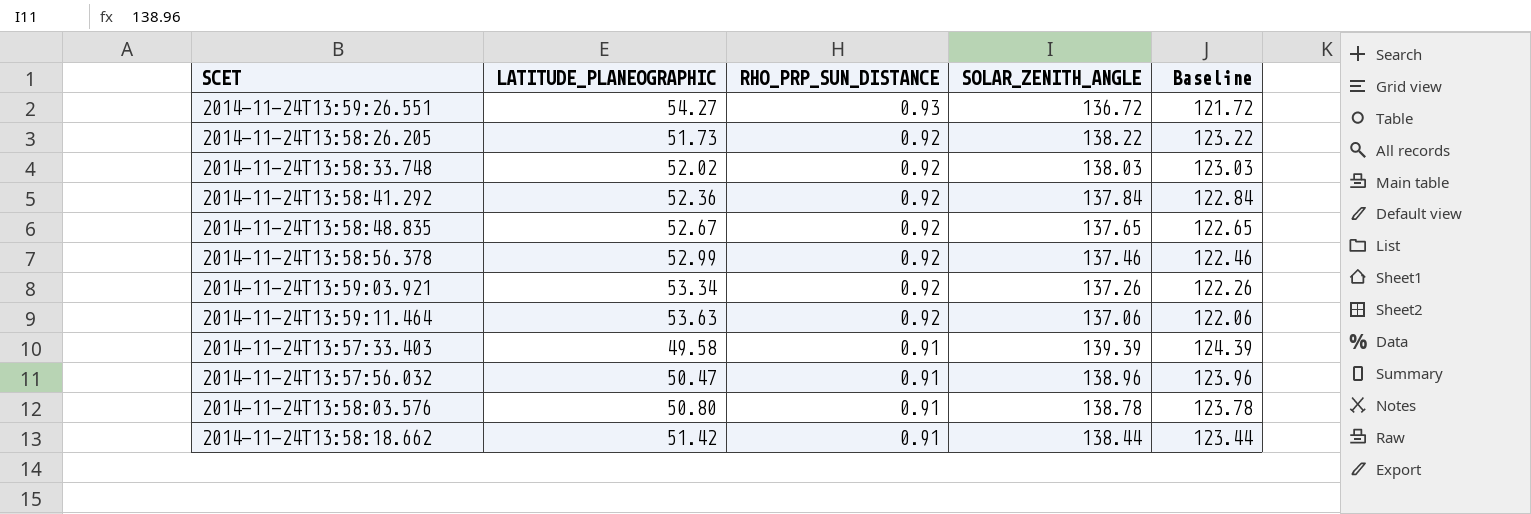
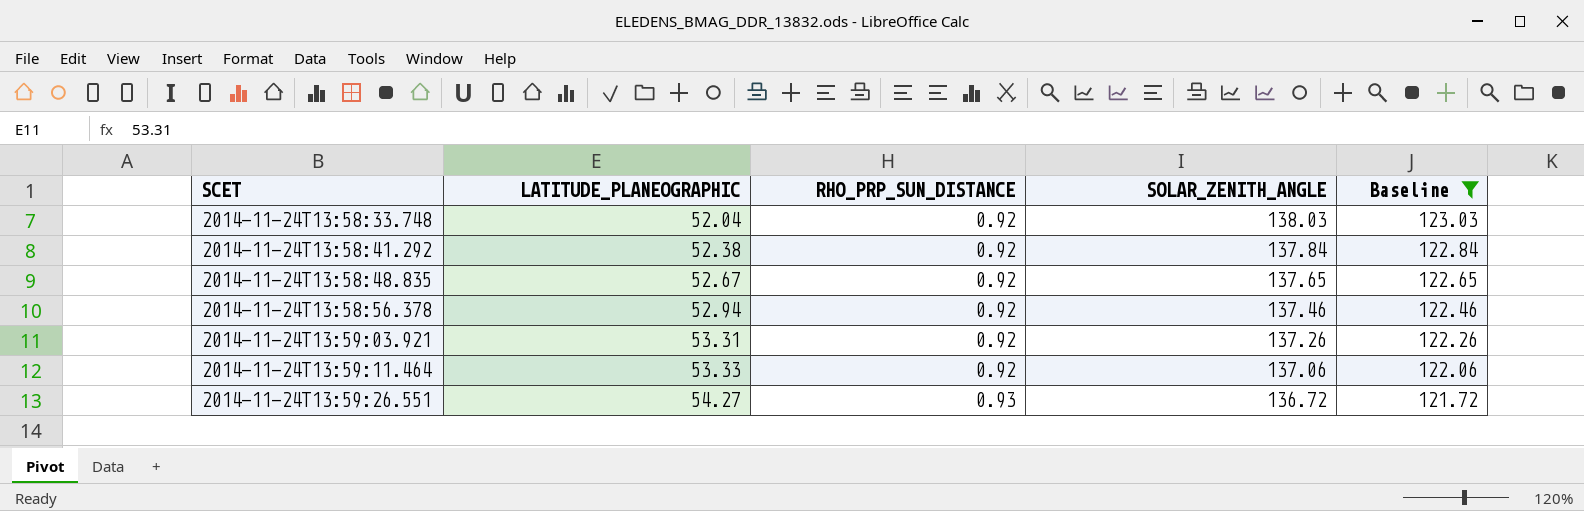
filter: none -> Baseline <= 123.03
row order: RHO_PRP_SUN_DISTANCE descending -> SCET ascending
2014-11-24T13:58:33.748 | LATITUDE_PLANEOGRAPHIC: 52.02 -> 52.04
2014-11-24T13:58:41.292 | LATITUDE_PLANEOGRAPHIC: 52.36 -> 52.38
2014-11-24T13:58:56.378 | LATITUDE_PLANEOGRAPHIC: 52.99 -> 52.94
2014-11-24T13:59:03.921 | LATITUDE_PLANEOGRAPHIC: 53.34 -> 53.31
2014-11-24T13:59:11.464 | LATITUDE_PLANEOGRAPHIC: 53.63 -> 53.33

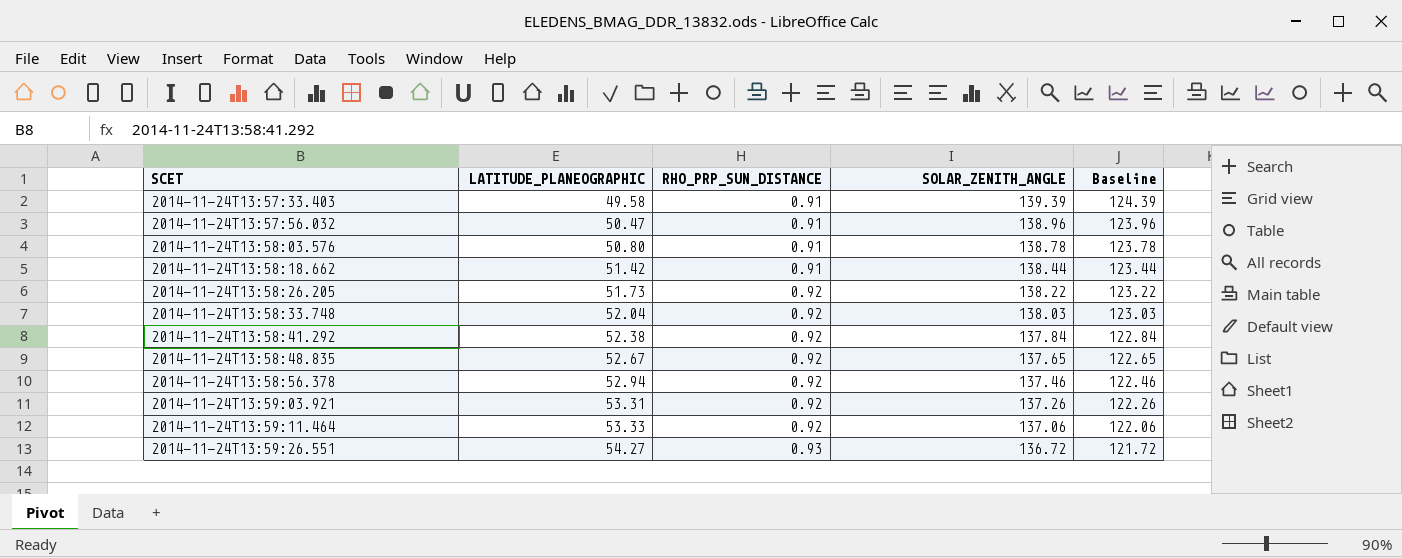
filter: Baseline <= 123.03 -> none

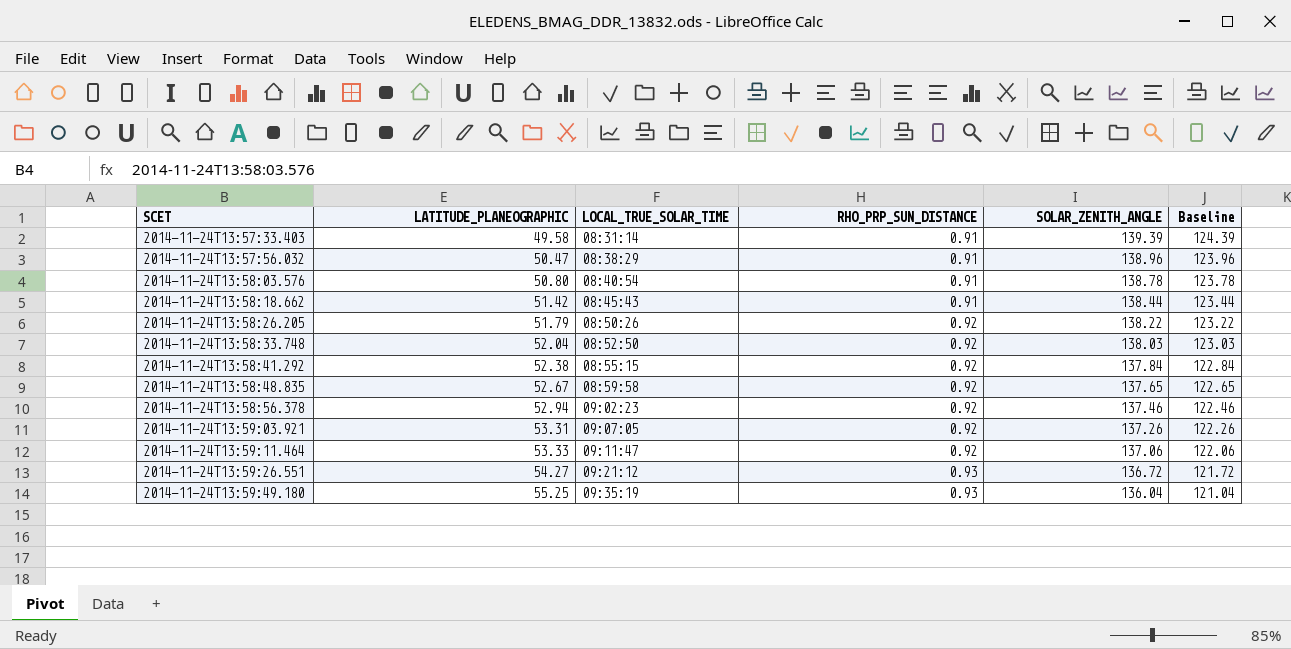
column LOCAL_TRUE_SOLAR_TIME | position: none -> 3
2014-11-24T13:58:26.205 | LATITUDE_PLANEOGRAPHIC: 51.73 -> 51.79
row 2014-11-24T13:59:49.180: none -> 55.25 | 09:35:19 | 0.93 | 136.04 | 121.04

